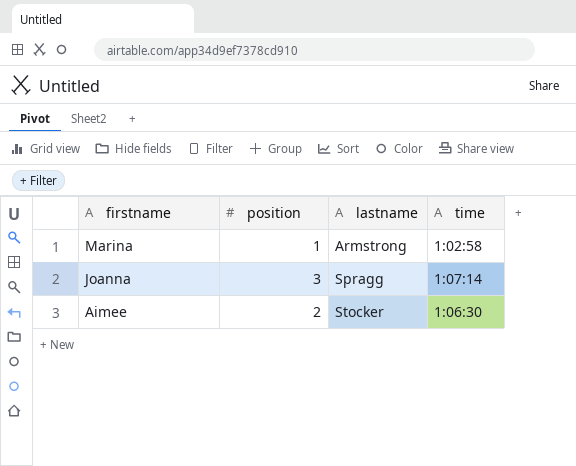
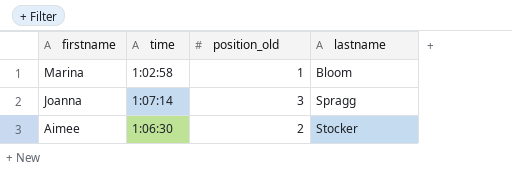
column time | position: 4 -> 2
column name: position -> position_old
Marina | lastname: Armstrong -> Bloom

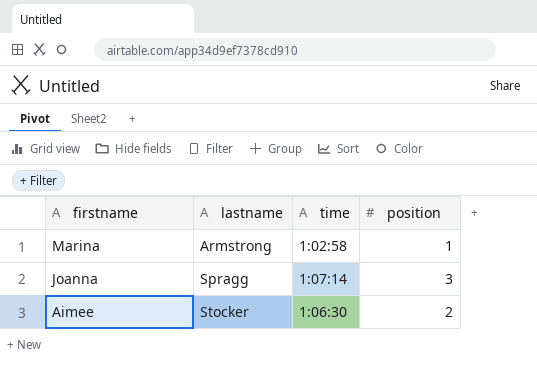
column lastname | position: 4 -> 2
column name: position_old -> position
Marina | lastname: Bloom -> Armstrong

